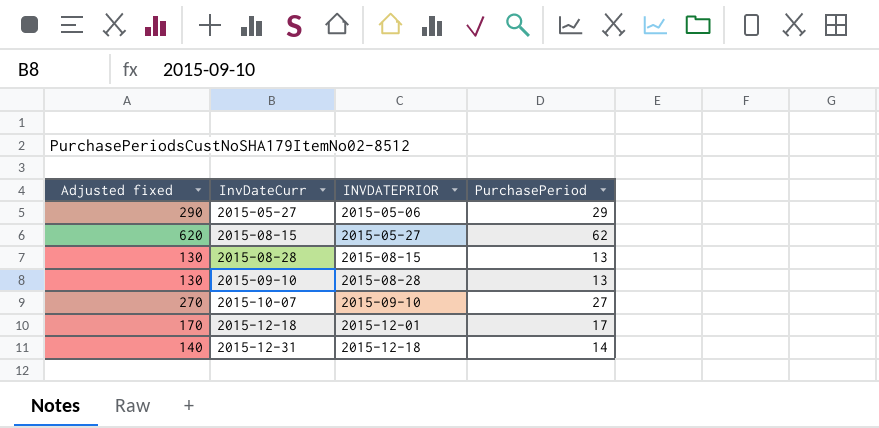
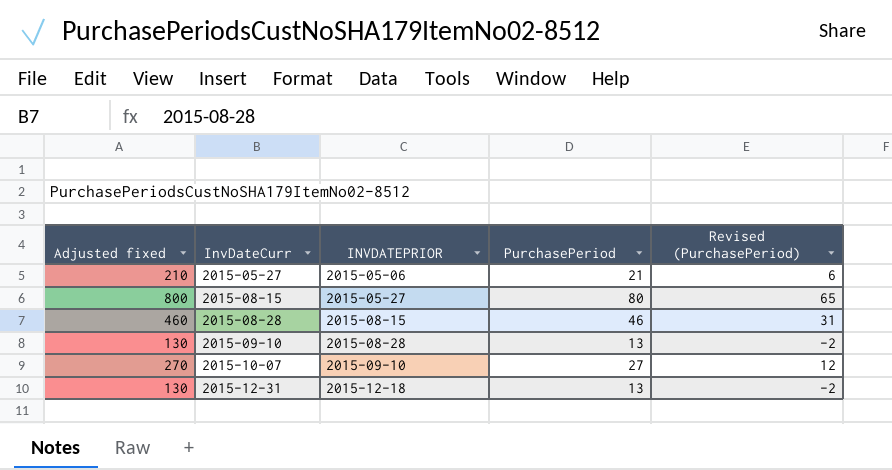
column Revised (PurchasePeriod) | formula: none -> [PurchasePeriod] - 15
row 2015-12-18: 170 | 2015-12-01 | 17 -> none
2015-05-27 | Adjusted fixed: 290 -> 210
2015-05-27 | PurchasePeriod: 29 -> 21
2015-08-15 | Adjusted fixed: 620 -> 800
2015-08-15 | PurchasePeriod: 62 -> 80
2015-08-28 | Adjusted fixed: 130 -> 460
2015-08-28 | PurchasePeriod: 13 -> 46
2015-12-31 | Adjusted fixed: 140 -> 130
2015-12-31 | PurchasePeriod: 14 -> 13

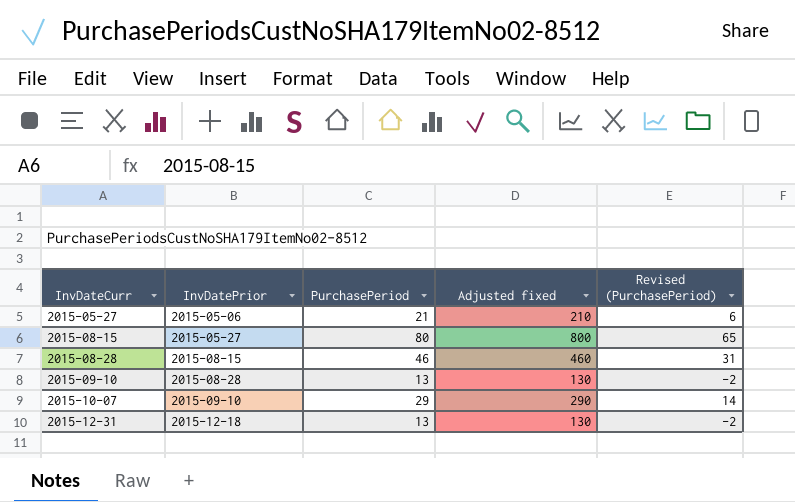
column name: INVDATEPRIOR -> InvDatePrior
column Adjusted fixed | position: 1 -> 4
2015-10-07 | PurchasePeriod: 27 -> 29
2015-10-07 | Adjusted fixed: 270 -> 290
2015-10-07 | Revised (PurchasePeriod): 12 -> 14

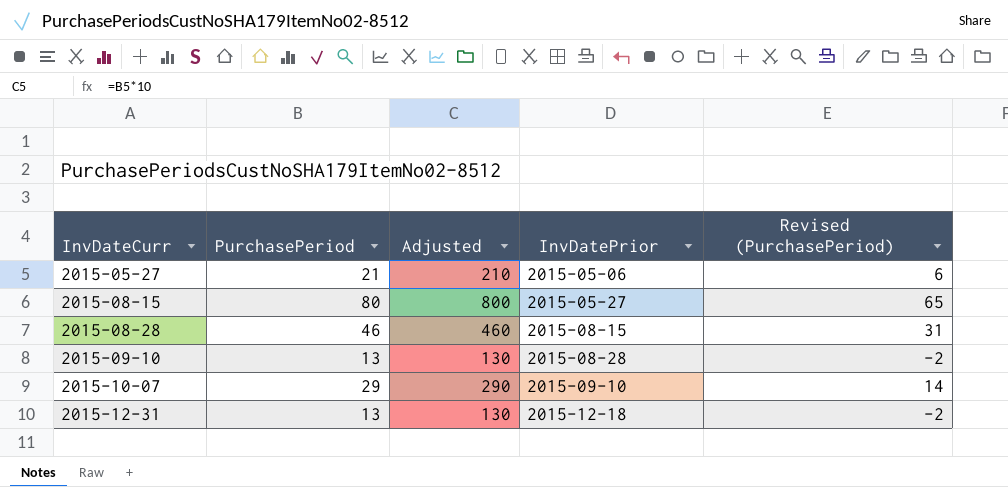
column name: Adjusted fixed -> Adjusted
column InvDatePrior | position: 2 -> 4

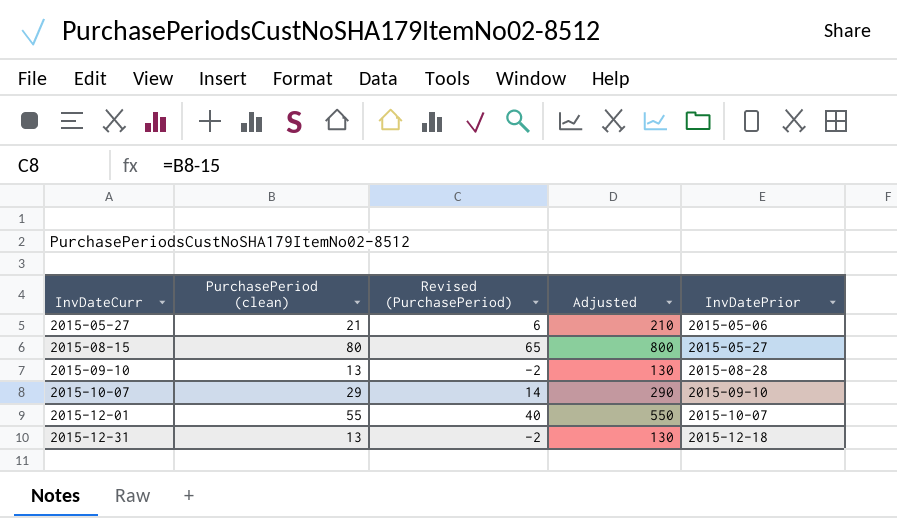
column name: PurchasePeriod -> PurchasePeriod (clean)
column Revised (PurchasePeriod) | position: 5 -> 3
row 2015-08-28: 46 | 460 | 2015-08-15 | 31 -> none
row 2015-12-01: none -> 55 | 40 | 550 | 2015-10-07

